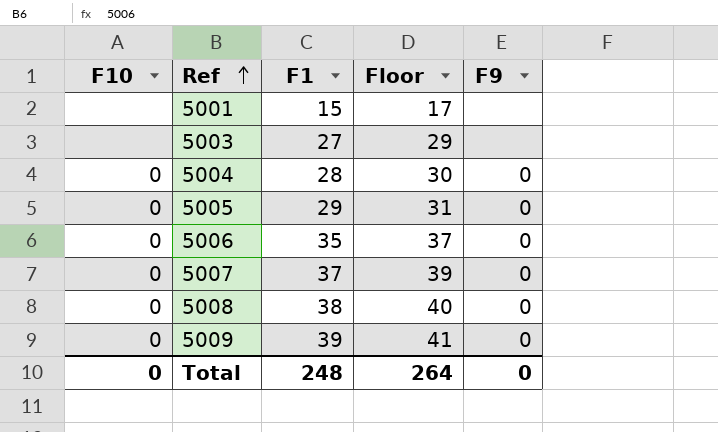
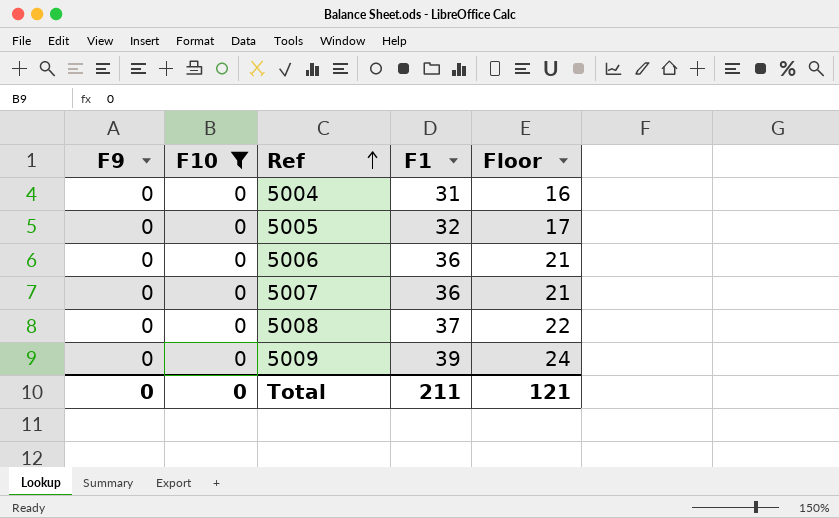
filter: none -> F10 = 0
column F9 | position: 5 -> 1
column Floor | formula: [F1] + 2 -> [F1] - 15
5004 | F1: 28 -> 31
5005 | F1: 29 -> 32
5006 | F1: 35 -> 36
5007 | F1: 37 -> 36
5008 | F1: 38 -> 37
Total | F1: 248 -> 211
Total | Floor: 264 -> 121

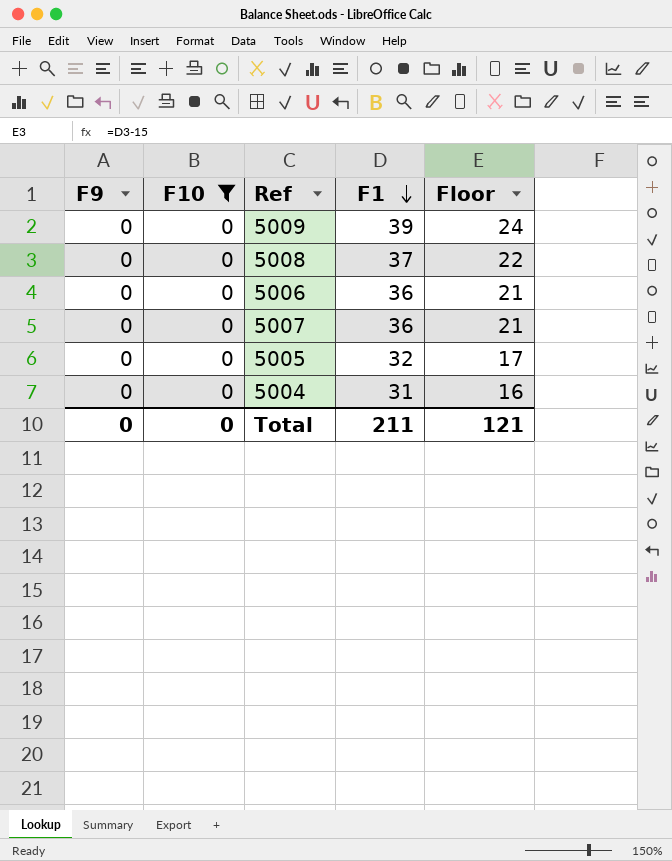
row order: Ref ascending -> F1 descending

